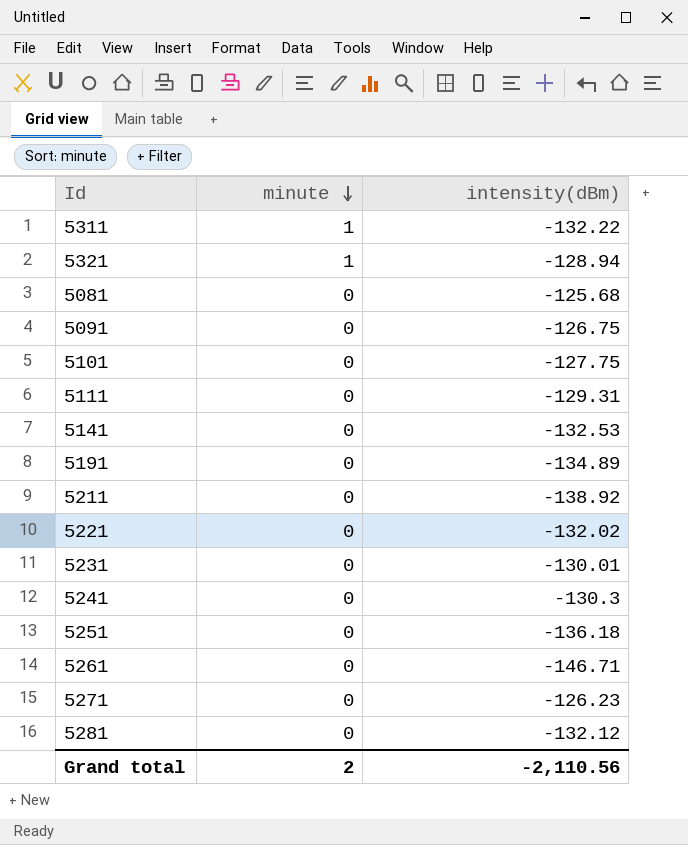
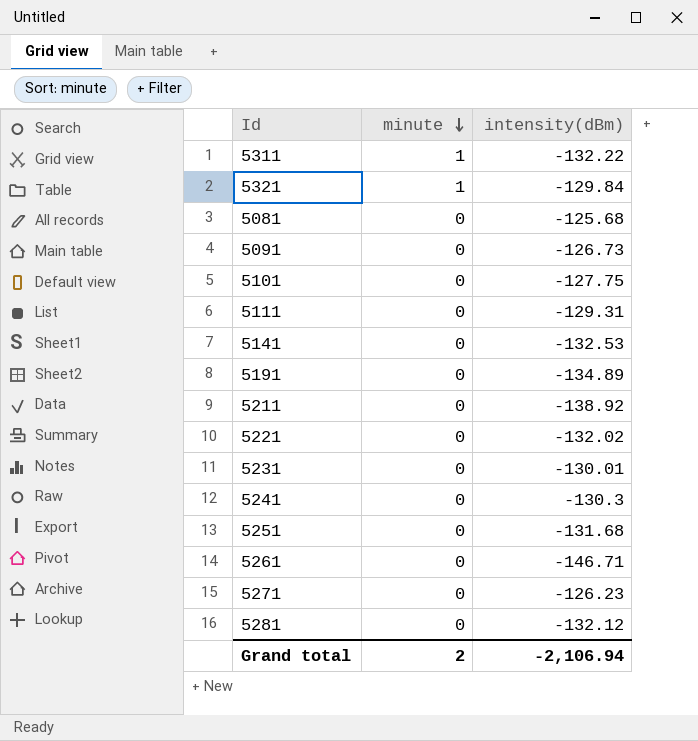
5321 | intensity(dBm): -128.94 -> -129.84
5091 | intensity(dBm): -126.75 -> -126.73
5251 | intensity(dBm): -136.18 -> -131.68
Grand total | intensity(dBm): -2,110.56 -> -2,106.94

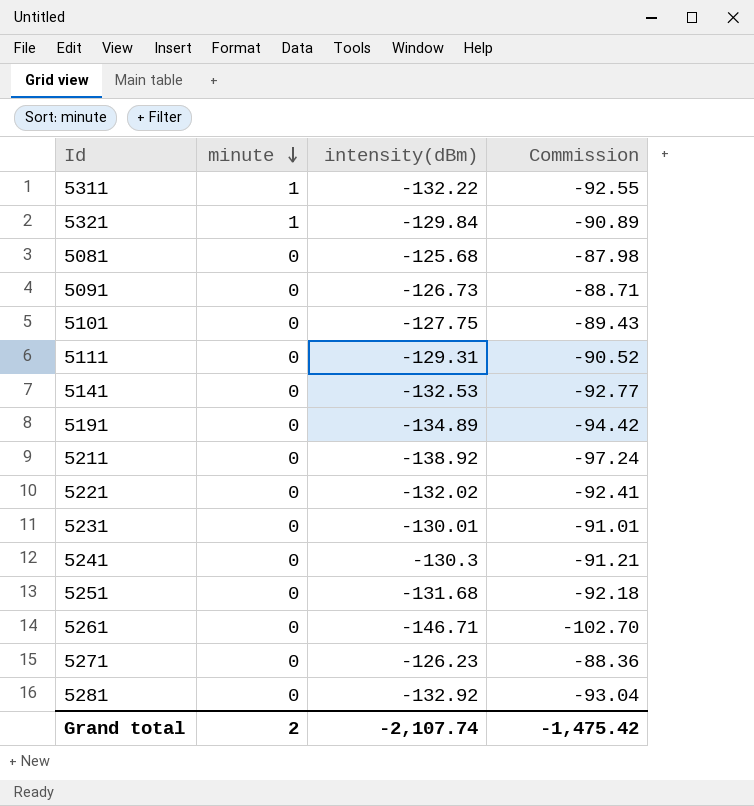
column Commission | formula: none -> [intensity(dBm)] * 0.7
5281 | intensity(dBm): -132.12 -> -132.92
Grand total | intensity(dBm): -2,106.94 -> -2,107.74

